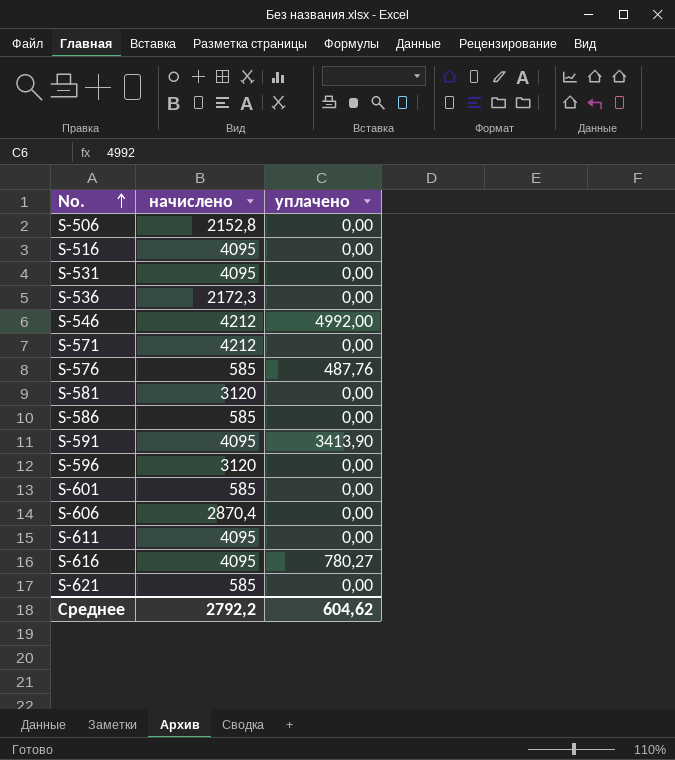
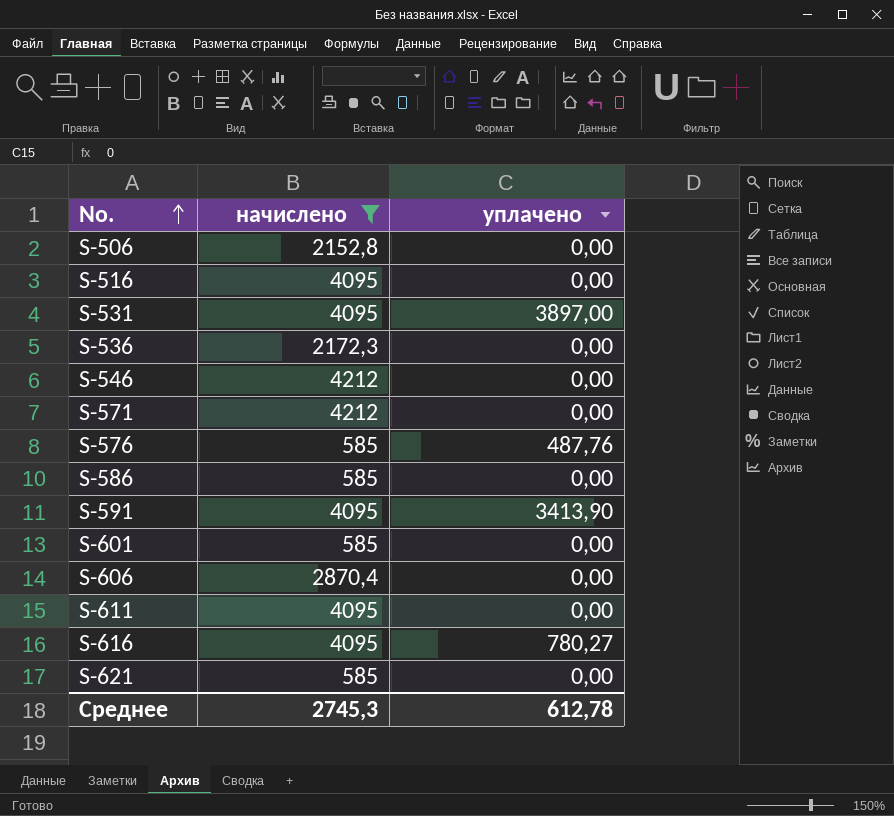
filter: none -> начислено != 3120
S-531 | уплачено: 0,00 -> 3897,00
S-546 | уплачено: 4992,00 -> 0,00
Среднее | начислено: 2792,2 -> 2745,3
Среднее | уплачено: 604,62 -> 612,78

